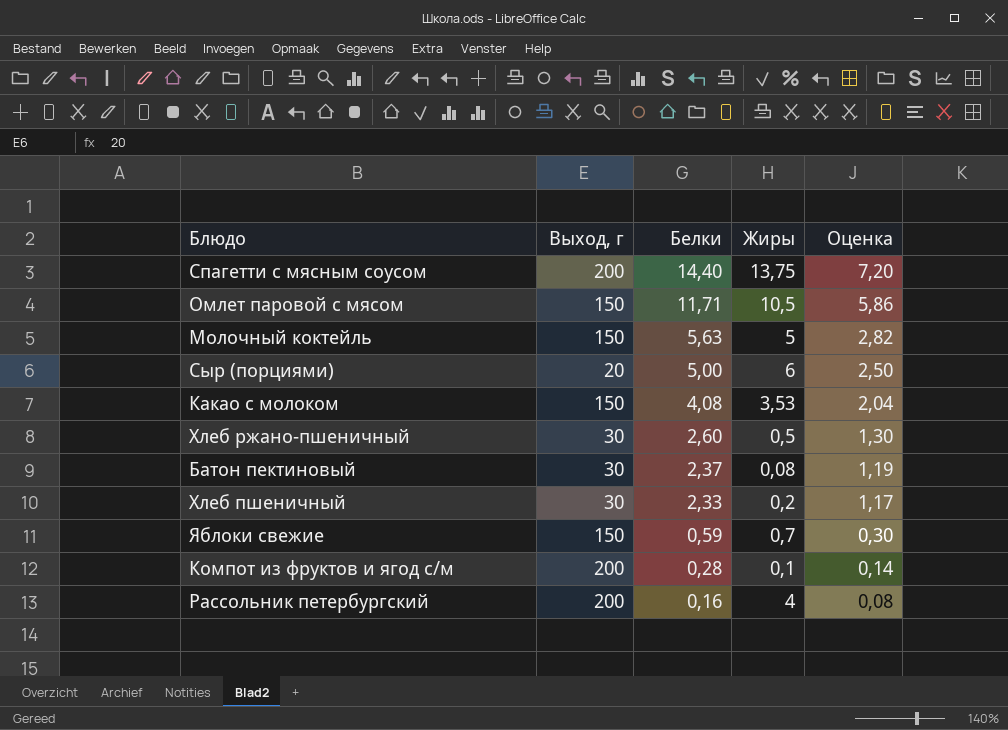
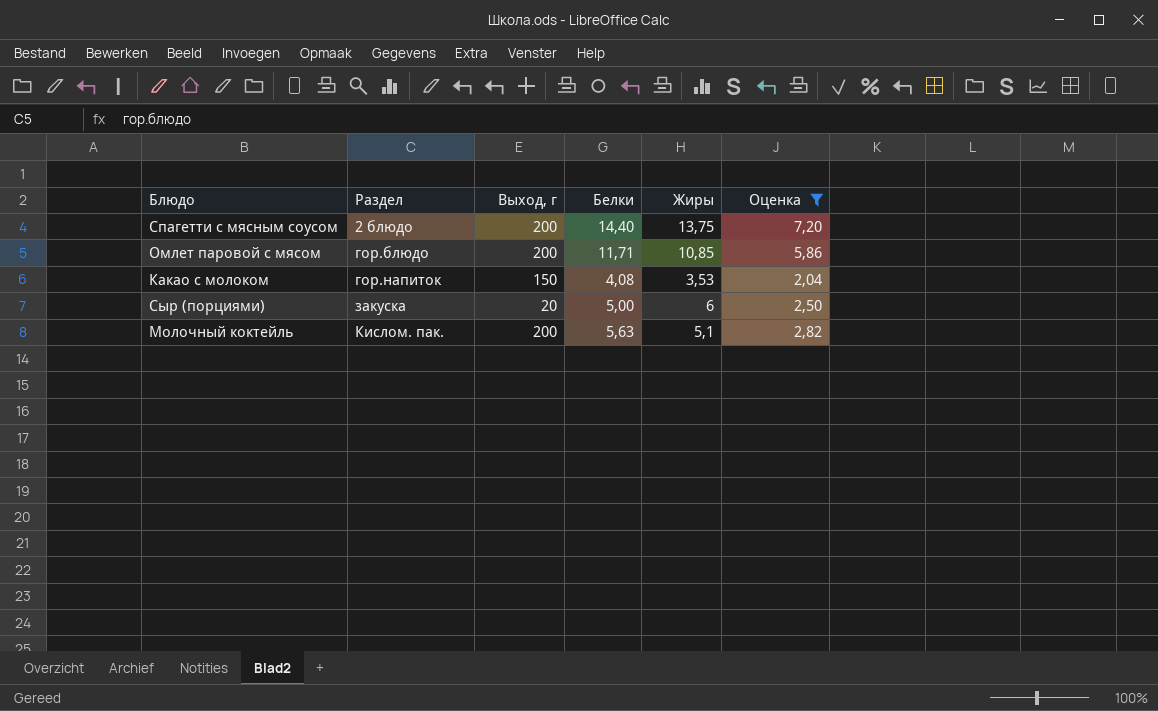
filter: none -> Оценка >= 2,04
row order: Белки descending -> Раздел ascending
column Раздел | position: none -> 2
Омлет паровой с мясом | Выход, г: 150 -> 200
Омлет паровой с мясом | Жиры: 10,5 -> 10,85
Молочный коктейль | Выход, г: 150 -> 200
Молочный коктейль | Жиры: 5 -> 5,1

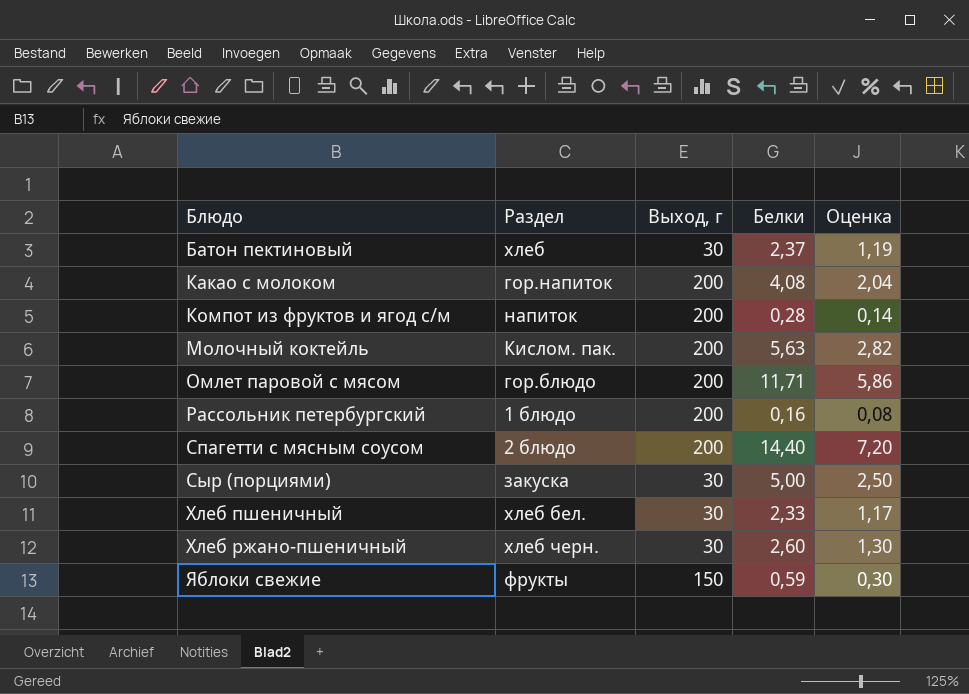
filter: Оценка >= 2,04 -> none
row order: Раздел ascending -> Блюдо ascending
column Жиры | position: 5 -> none
Какао с молоком | Выход, г: 150 -> 200
Сыр (порциями) | Выход, г: 20 -> 30

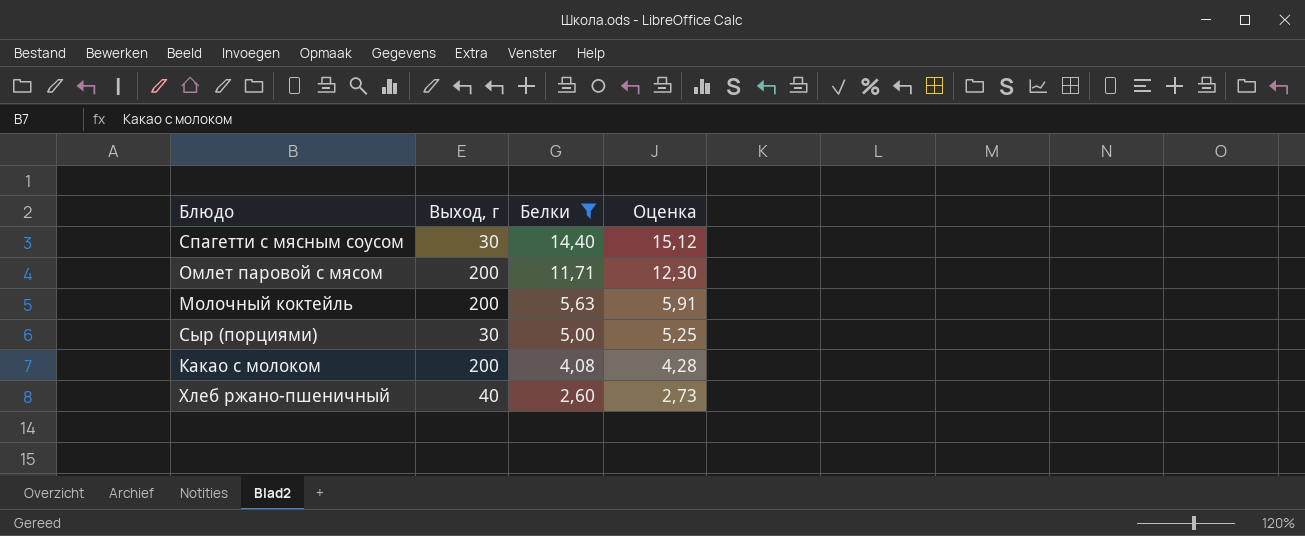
filter: none -> Белки >= 2,60
row order: Блюдо ascending -> Белки descending
column Раздел | position: 2 -> none
column Оценка | formula: [Белки] * 0,5 -> [Белки] * 1,05
Спагетти с мясным соусом | Выход, г: 200 -> 30
Хлеб ржано-пшеничный | Выход, г: 30 -> 40

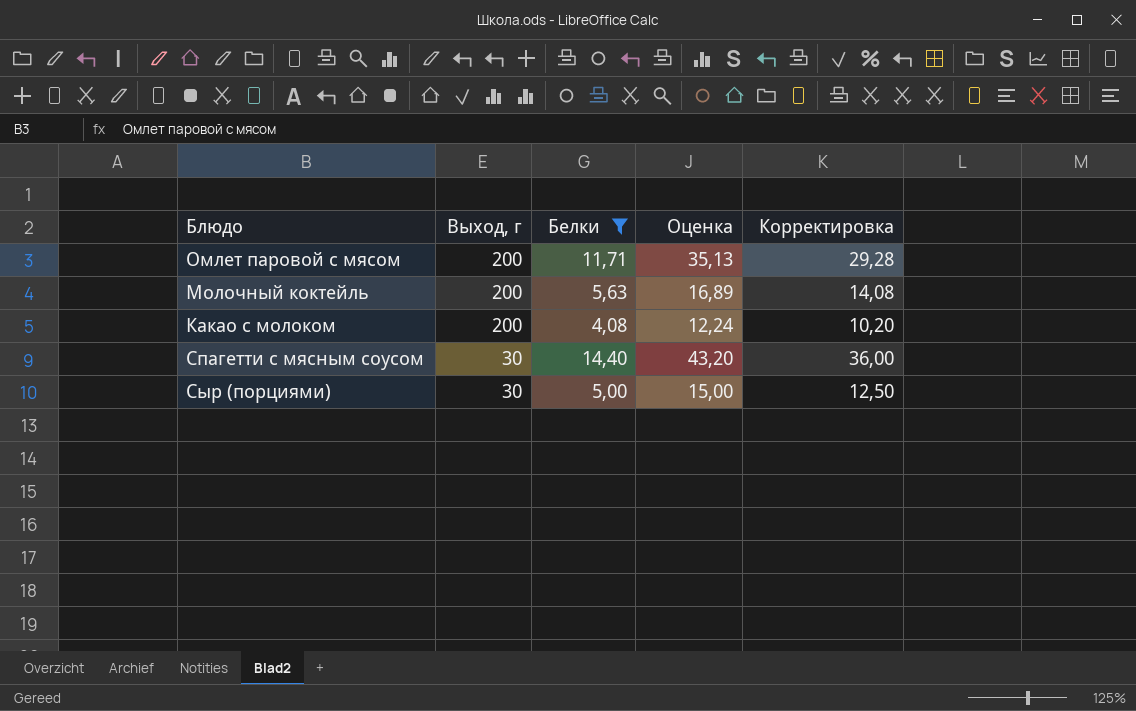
row order: Белки descending -> Выход, г descending
column Оценка | formula: [Белки] * 1,05 -> [Белки] * 3
column Корректировка | formula: none -> [Белки] * 2,5
row Хлеб ржано-пшеничный: 40 | 2,60 | 2,73 -> none

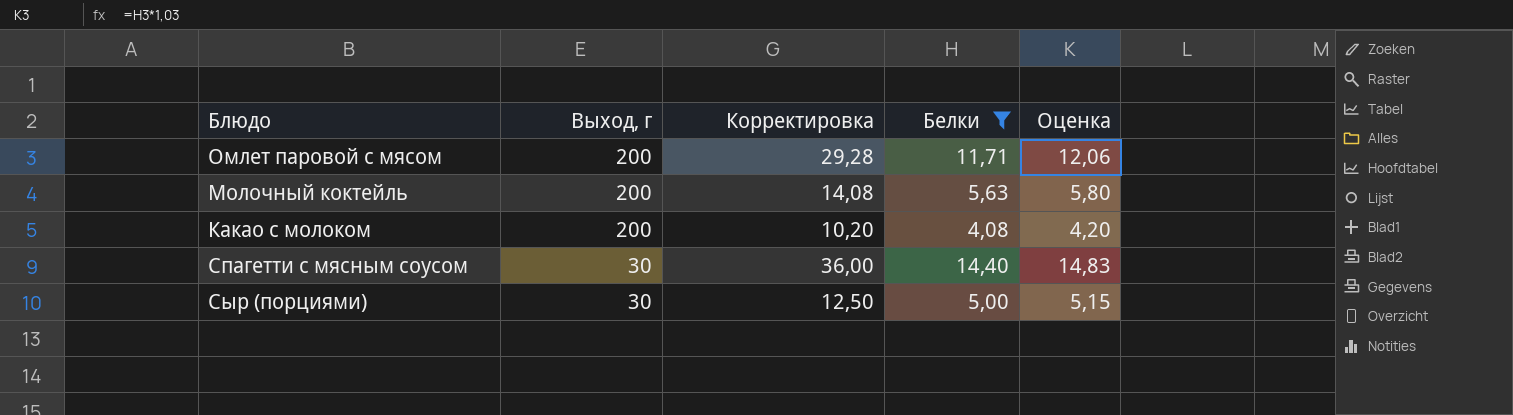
column Корректировка | position: 5 -> 3
column Оценка | formula: [Белки] * 3 -> [Белки] * 1,03

